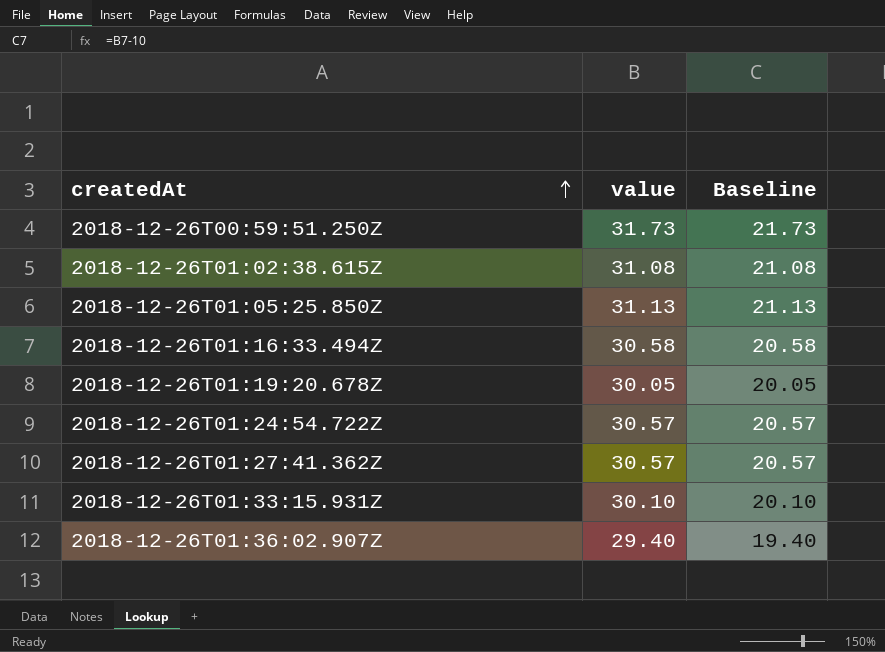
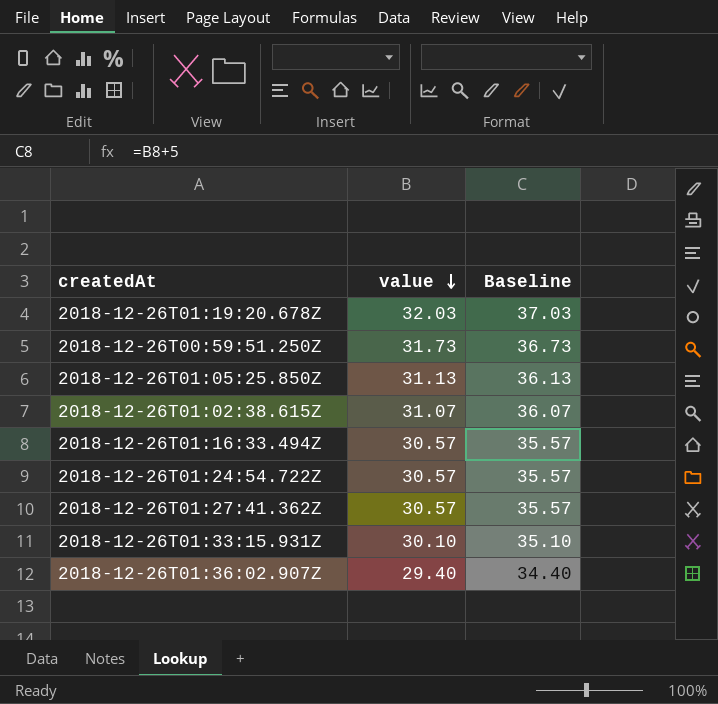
row order: createdAt ascending -> value descending
column Baseline | formula: [value] - 10 -> [value] + 5
2018-12-26T01:19:20.678Z | value: 30.05 -> 32.03
2018-12-26T01:02:38.615Z | value: 31.08 -> 31.07
2018-12-26T01:16:33.494Z | value: 30.58 -> 30.57

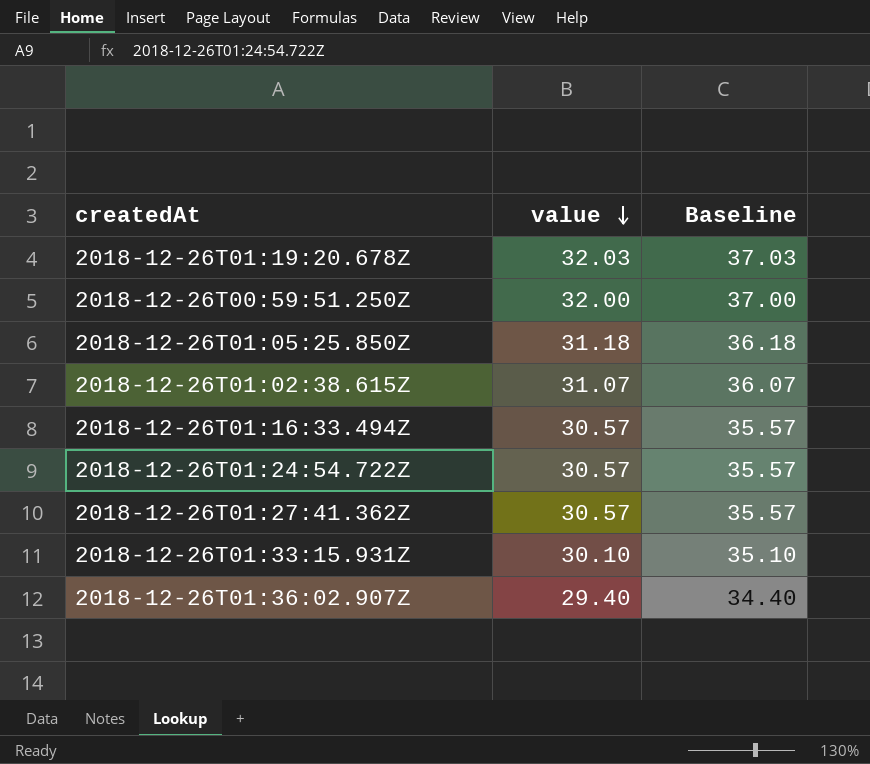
2018-12-26T00:59:51.250Z | value: 31.73 -> 32.00
2018-12-26T00:59:51.250Z | Baseline: 36.73 -> 37.00
2018-12-26T01:05:25.850Z | value: 31.13 -> 31.18
2018-12-26T01:05:25.850Z | Baseline: 36.13 -> 36.18

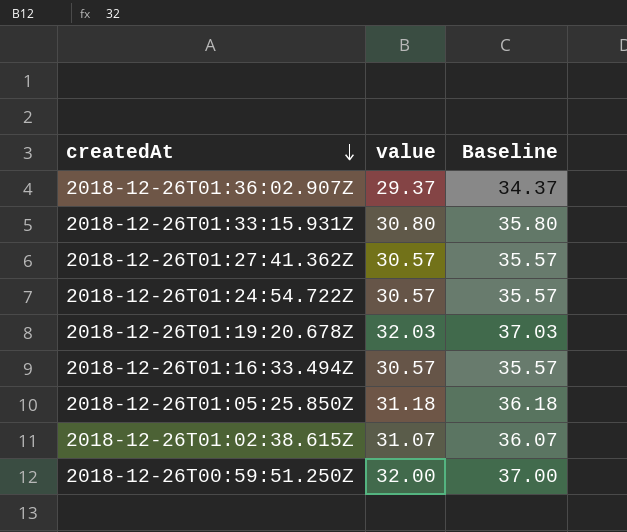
row order: value descending -> createdAt descending
2018-12-26T01:36:02.907Z | value: 29.40 -> 29.37
2018-12-26T01:36:02.907Z | Baseline: 34.40 -> 34.37
2018-12-26T01:33:15.931Z | value: 30.10 -> 30.80
2018-12-26T01:33:15.931Z | Baseline: 35.10 -> 35.80

